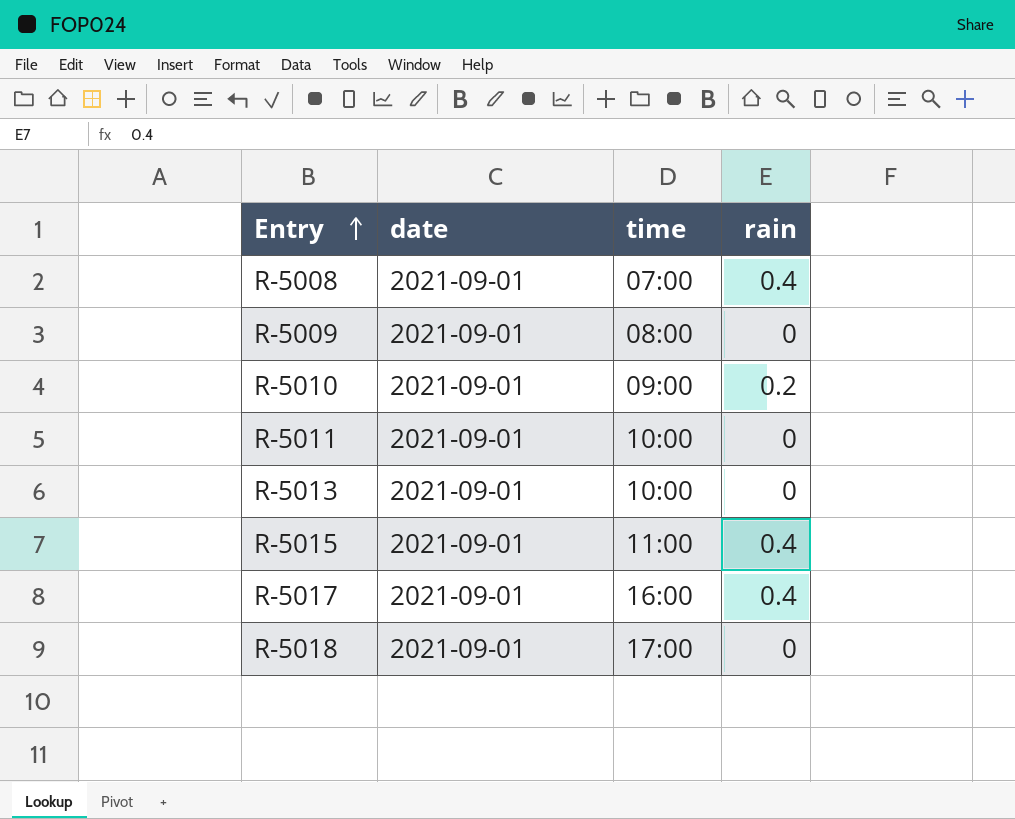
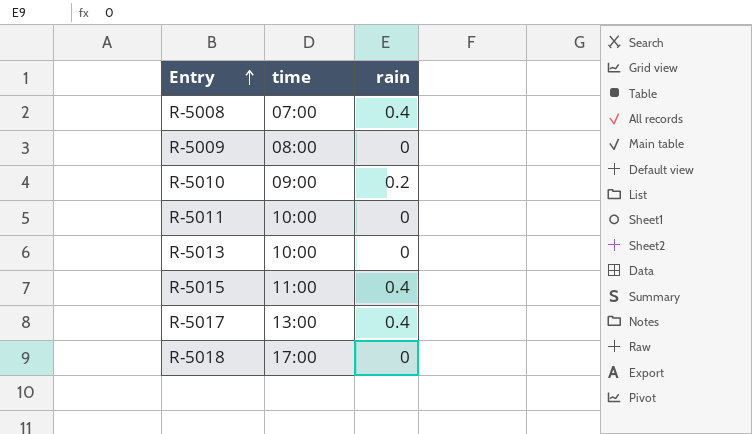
column date | position: 2 -> none
R-5017 | time: 16:00 -> 13:00

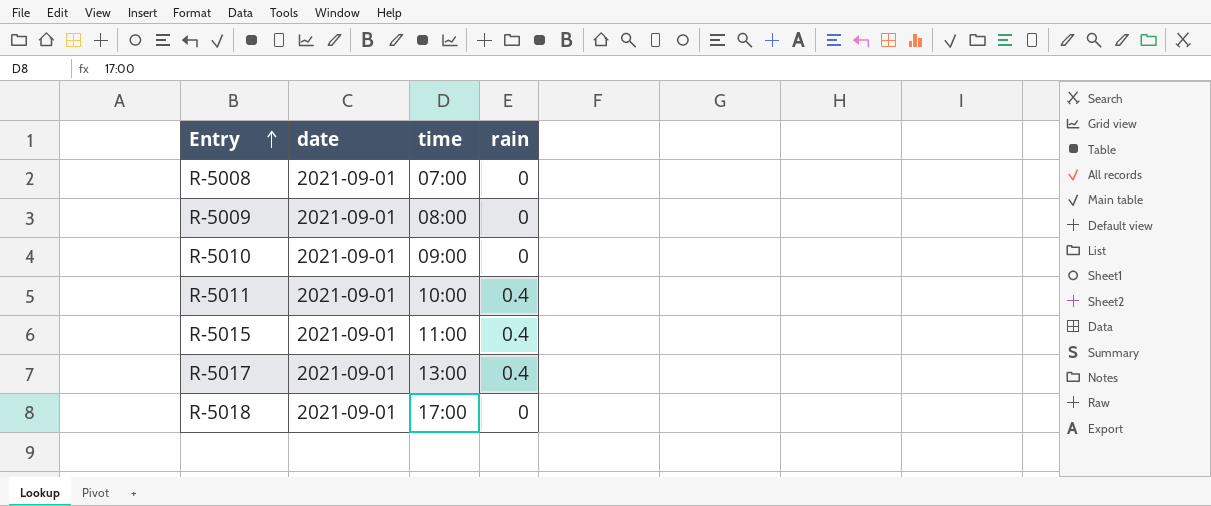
column date | position: none -> 2
row R-5013: 10:00 | 0 -> none
R-5008 | rain: 0.4 -> 0
R-5010 | rain: 0.2 -> 0
R-5011 | rain: 0 -> 0.4

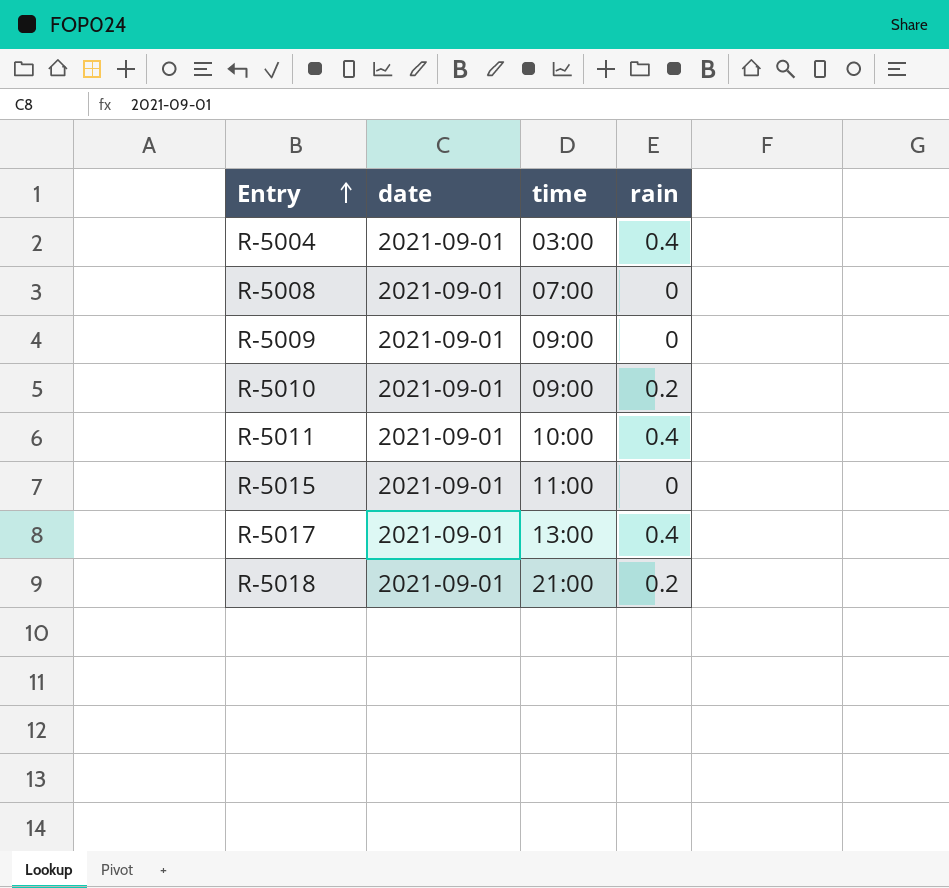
row R-5004: none -> 2021-09-01 | 03:00 | 0.4
R-5009 | time: 08:00 -> 09:00
R-5010 | rain: 0 -> 0.2
R-5015 | rain: 0.4 -> 0
R-5018 | time: 17:00 -> 21:00
R-5018 | rain: 0 -> 0.2

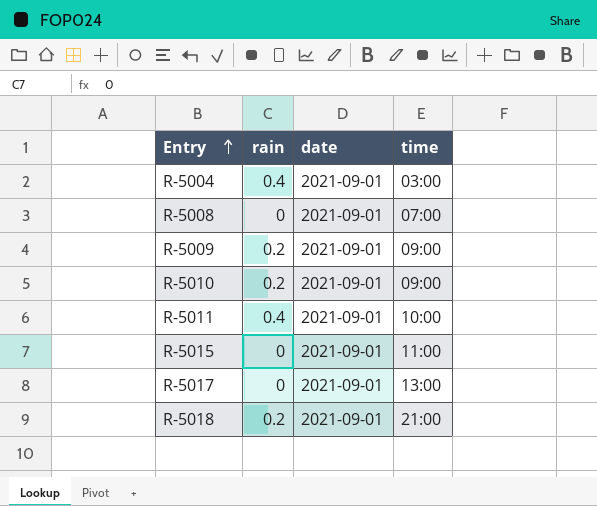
column rain | position: 4 -> 2
R-5009 | rain: 0 -> 0.2
R-5017 | rain: 0.4 -> 0

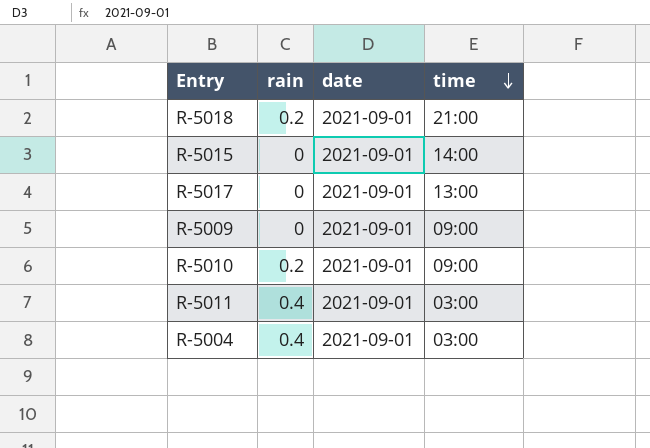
row order: Entry ascending -> time descending
row R-5008: 0 | 2021-09-01 | 07:00 -> none
R-5015 | time: 11:00 -> 14:00
R-5009 | rain: 0.2 -> 0
R-5011 | time: 10:00 -> 03:00

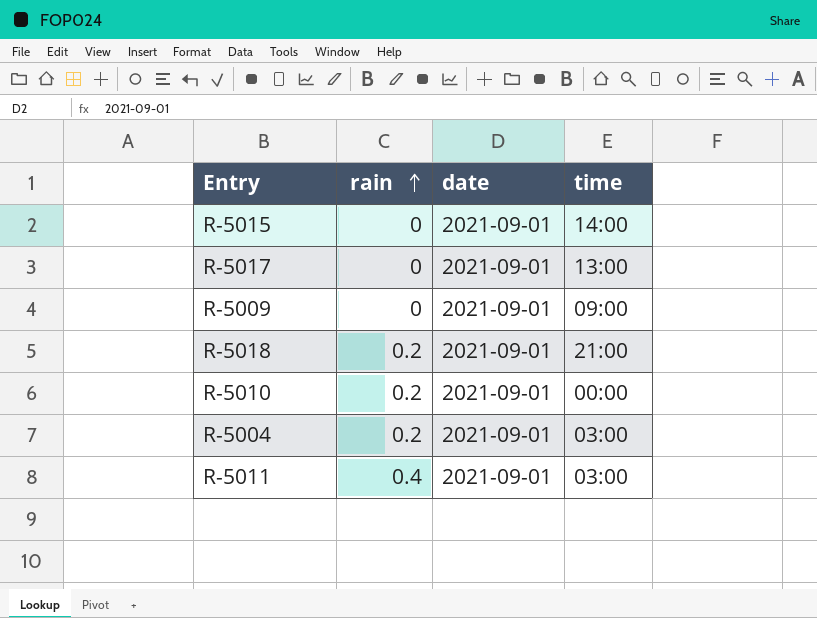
row order: time descending -> rain ascending
R-5010 | time: 09:00 -> 00:00
R-5004 | rain: 0.4 -> 0.2

